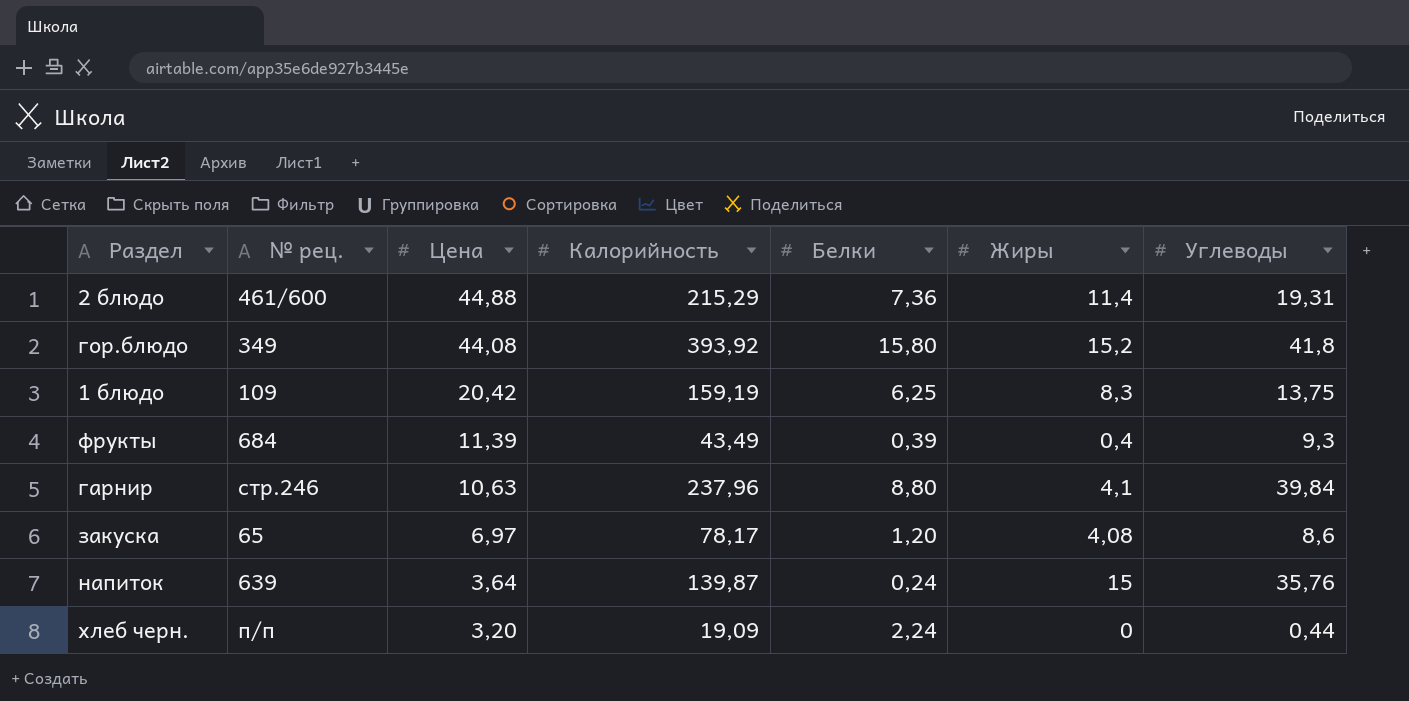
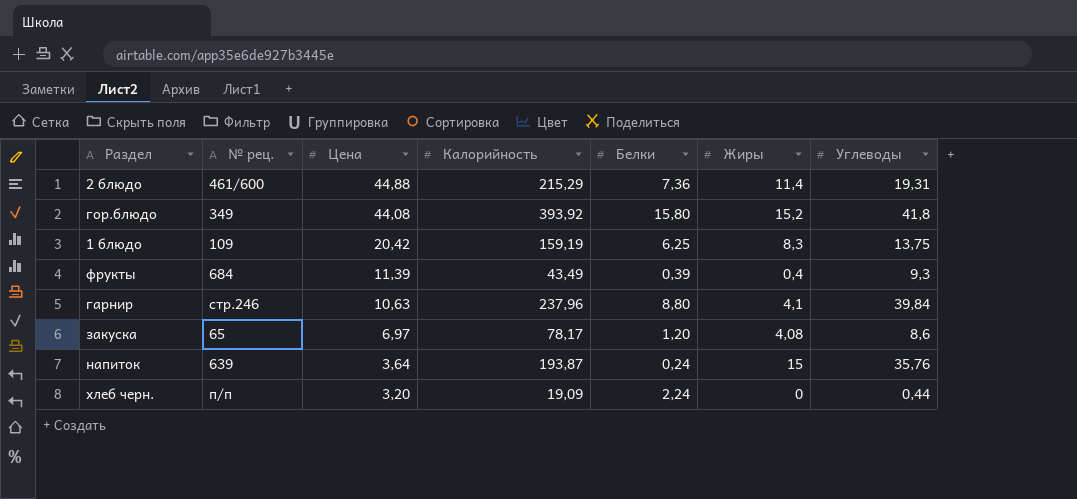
напиток | Калорийность: 139,87 -> 193,87

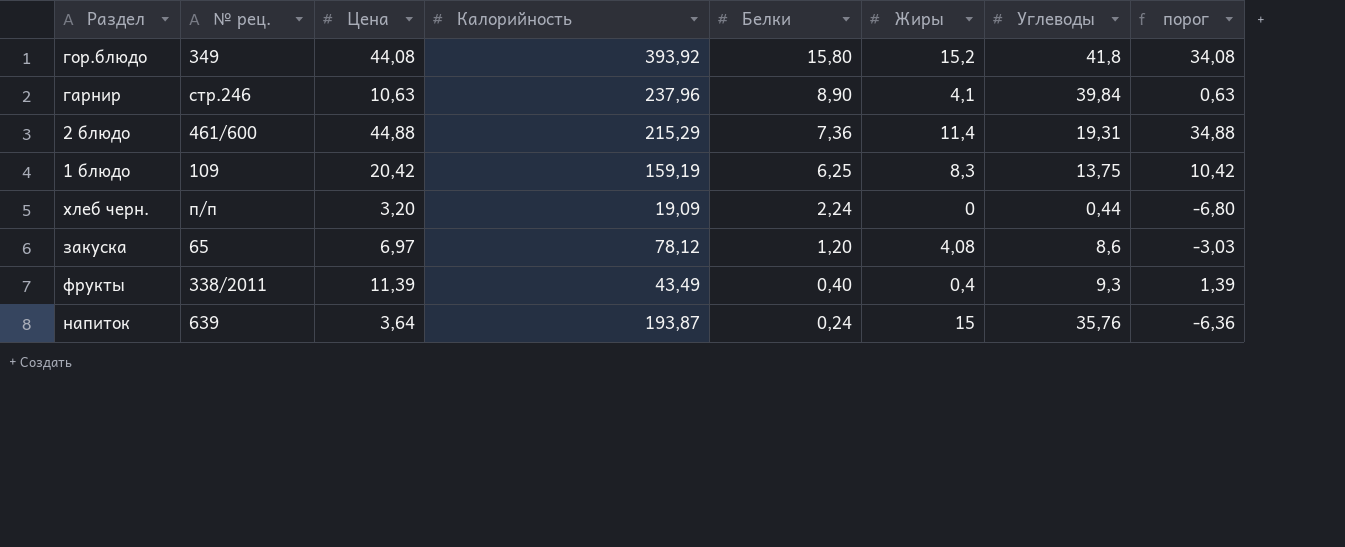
row order: Цена descending -> Белки descending
column порог | formula: none -> [Цена] - 10
гарнир | Белки: 8,80 -> 8,90
закуска | Калорийность: 78,17 -> 78,12
фрукты | № рец.: 684 -> 338/2011
фрукты | Белки: 0,39 -> 0,40

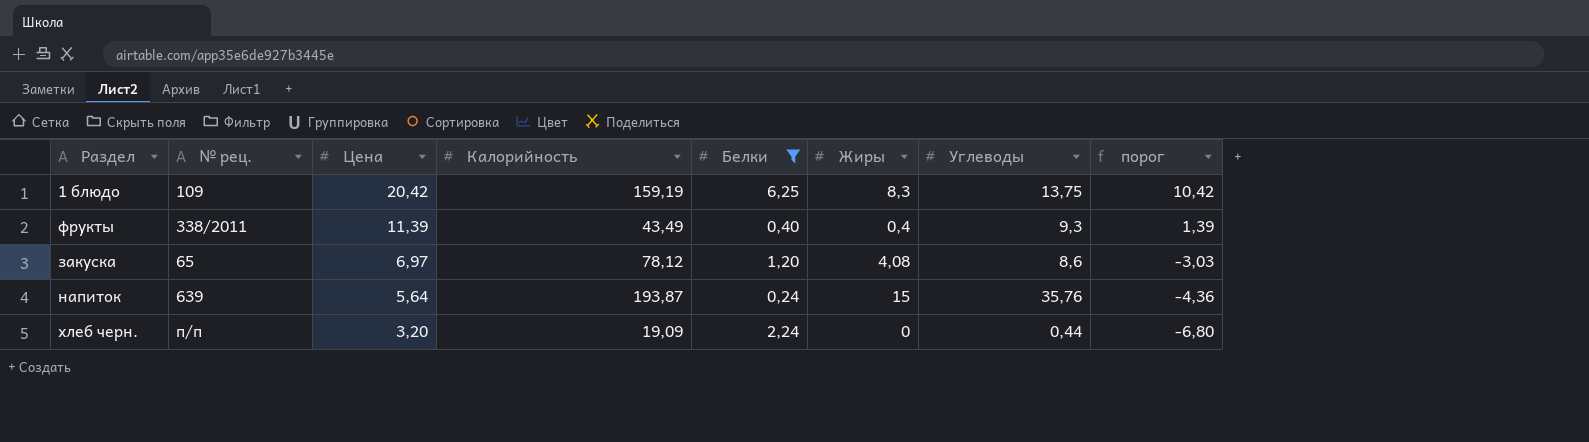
filter: none -> Белки <= 6,25
row order: Белки descending -> Цена descending
напиток | Цена: 3,64 -> 5,64
напиток | порог: -6,36 -> -4,36

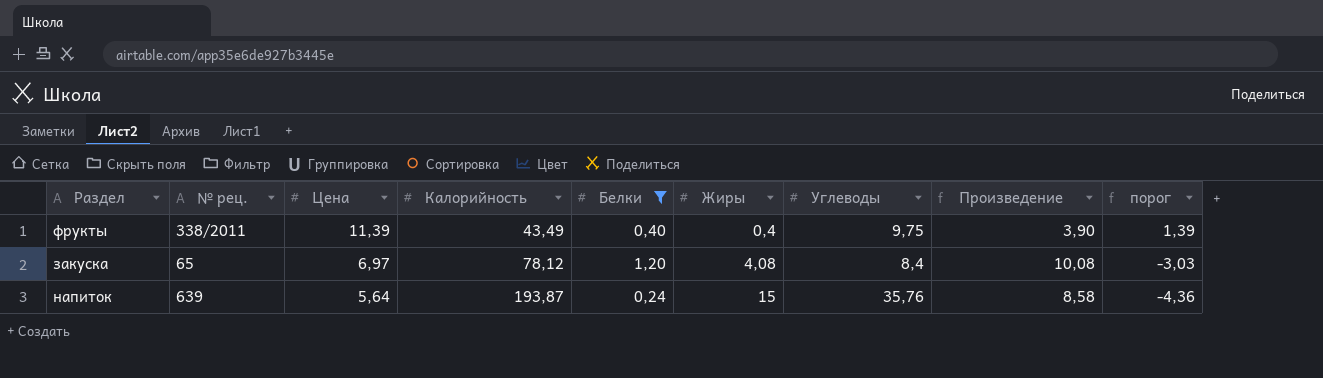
column Произведение | formula: none -> [Белки] * [Углеводы]
row 1 блюдо: 109 | 20,42 | 159,19 | 6,25 | 8,3 | 13,75 | 10,42 -> none
row хлеб черн.: п/п | 3,20 | 19,09 | 2,24 | 0 | 0,44 | -6,80 -> none
фрукты | Углеводы: 9,3 -> 9,75
закуска | Углеводы: 8,6 -> 8,4

